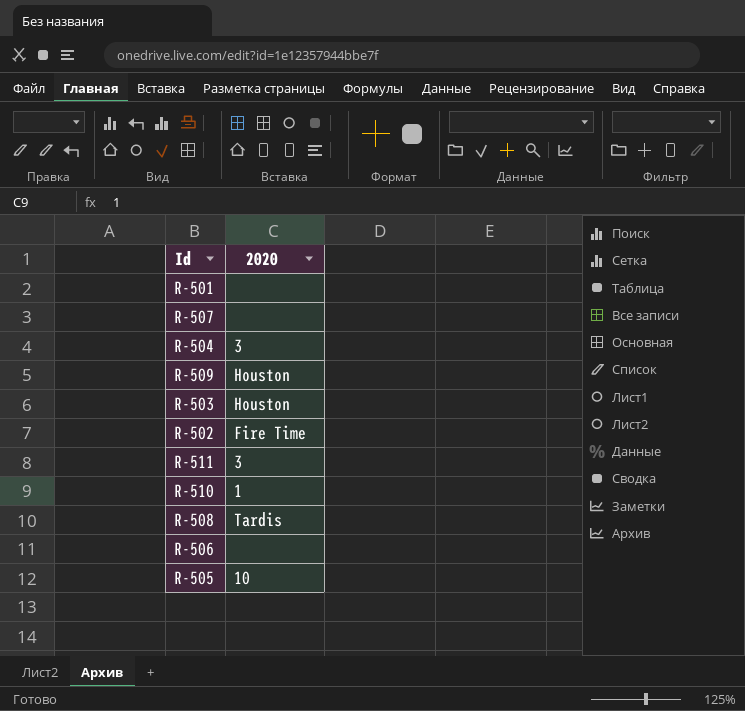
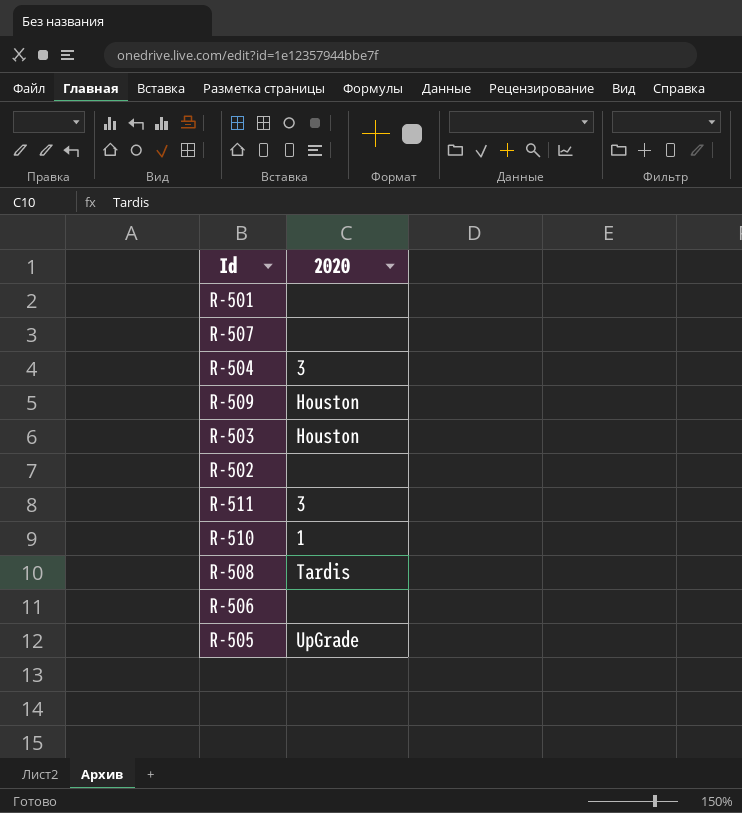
R-502 | 2020: Fire Time -> none
R-505 | 2020: 10 -> UpGrade

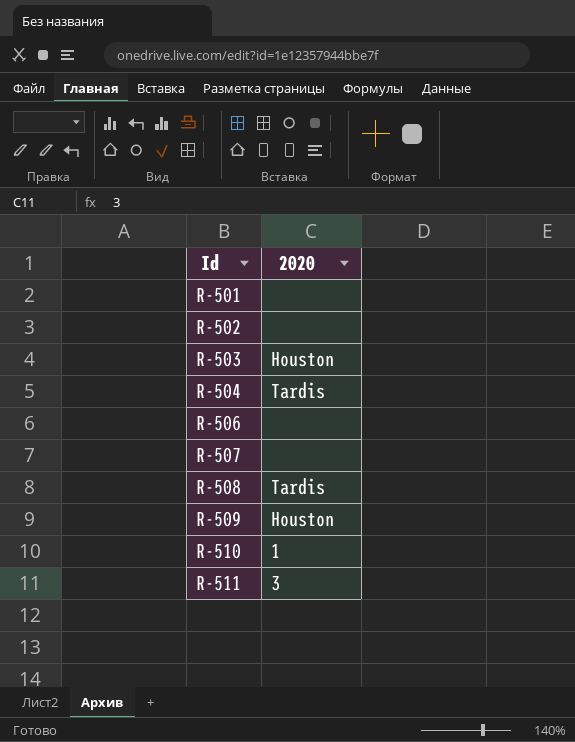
row order: none -> Id ascending
row R-505: UpGrade -> none
R-504 | 2020: 3 -> Tardis

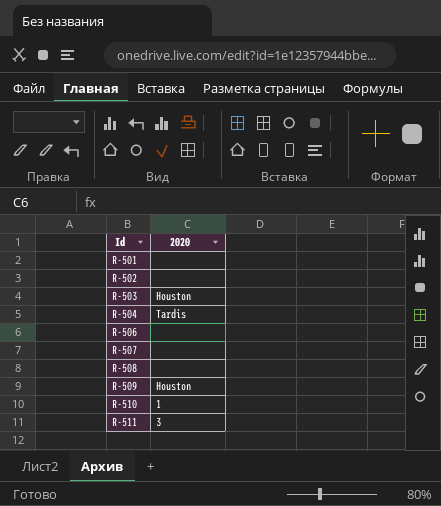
R-508 | 2020: Tardis -> none

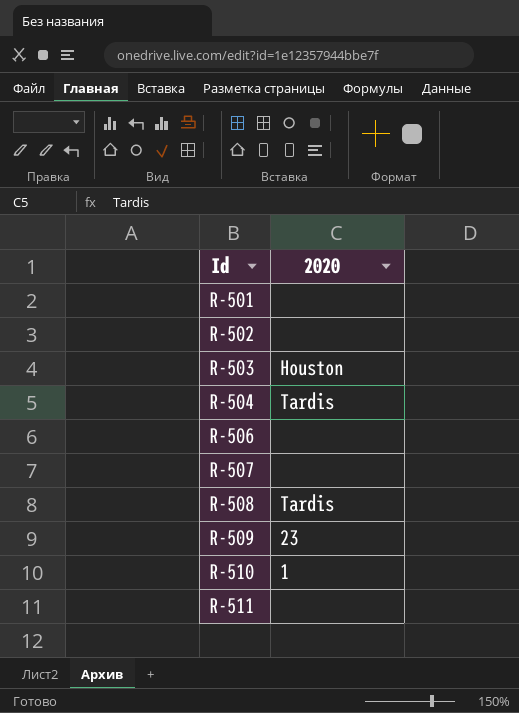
R-508 | 2020: none -> Tardis
R-509 | 2020: Houston -> 23
R-511 | 2020: 3 -> none

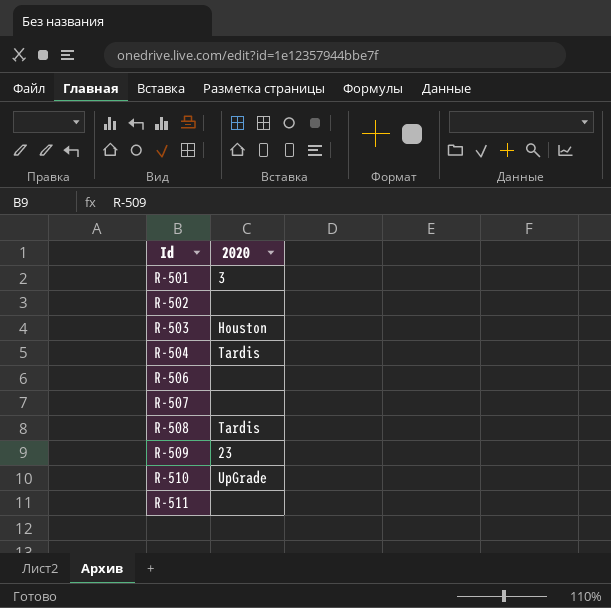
R-501 | 2020: none -> 3
R-510 | 2020: 1 -> UpGrade

